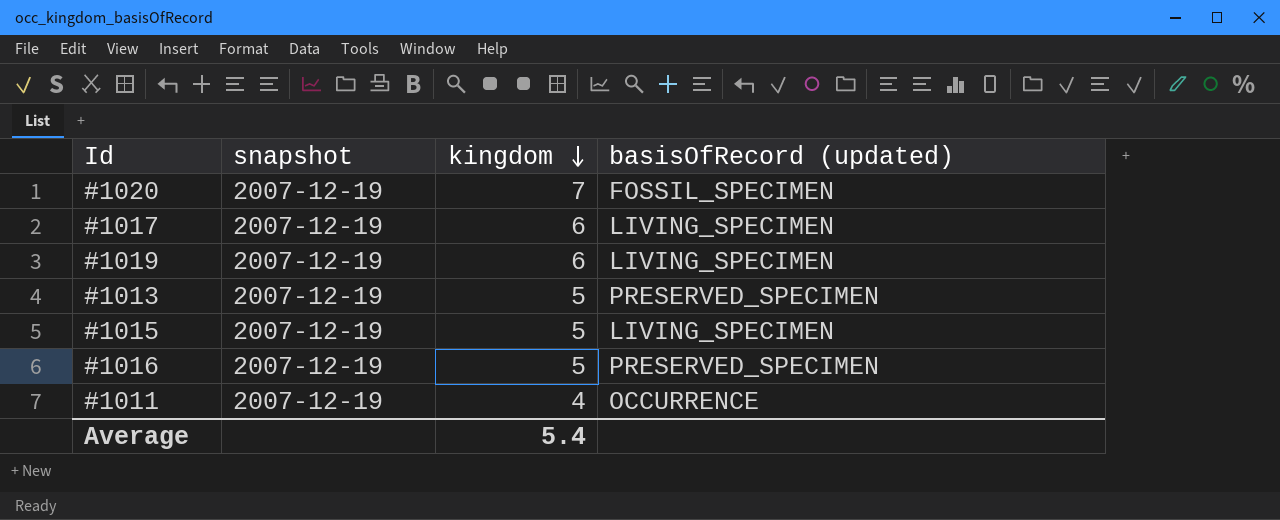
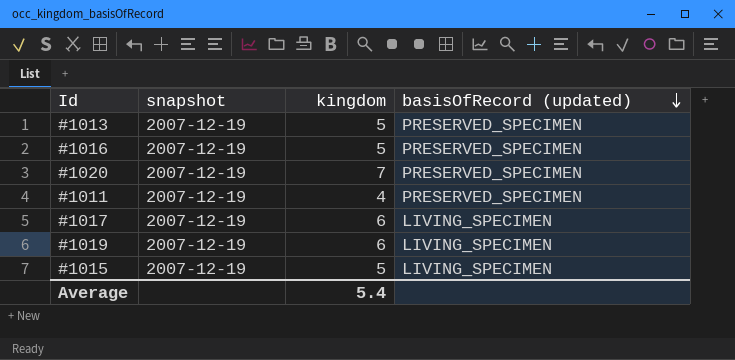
row order: kingdom descending -> basisOfRecord (updated) descending
#1020 | basisOfRecord (updated): FOSSIL_SPECIMEN -> PRESERVED_SPECIMEN
#1011 | basisOfRecord (updated): OCCURRENCE -> PRESERVED_SPECIMEN

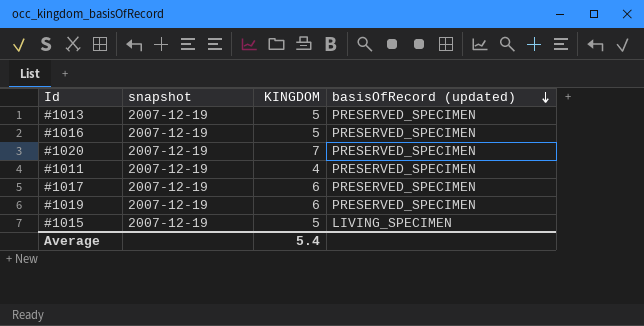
column name: kingdom -> KINGDOM
#1017 | basisOfRecord (updated): LIVING_SPECIMEN -> PRESERVED_SPECIMEN
#1019 | basisOfRecord (updated): LIVING_SPECIMEN -> PRESERVED_SPECIMEN

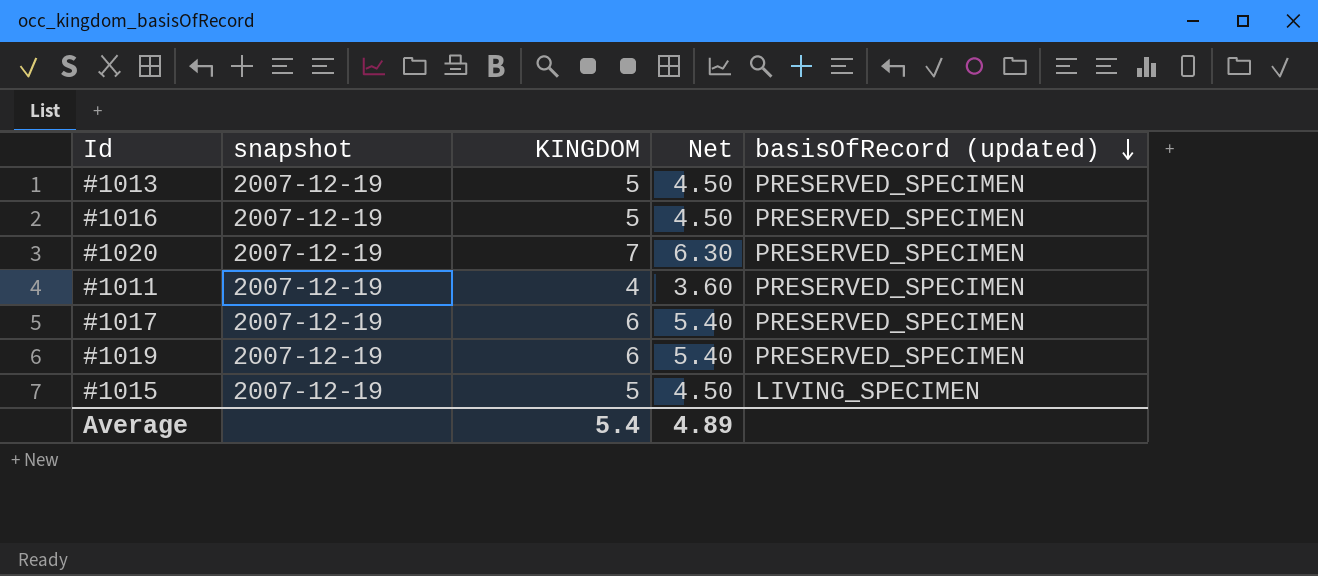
column Net | formula: none -> [KINGDOM] * 0.9

